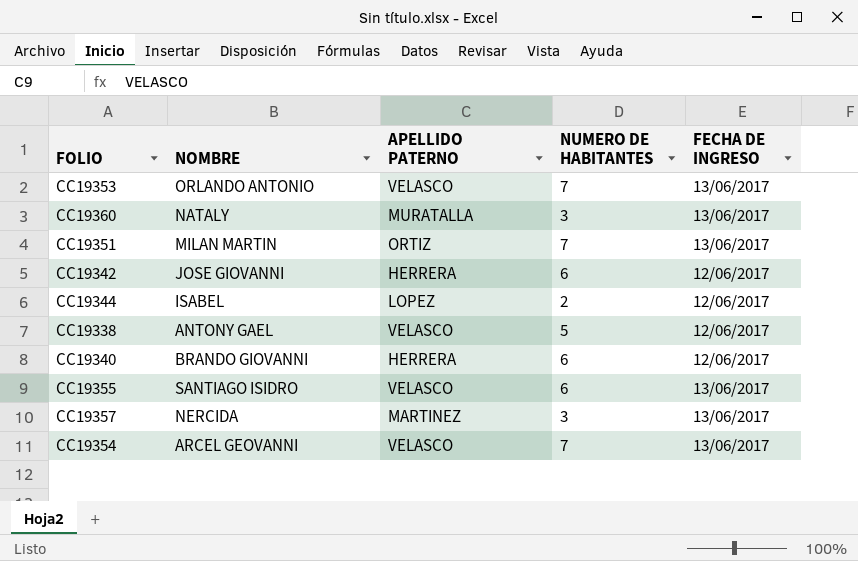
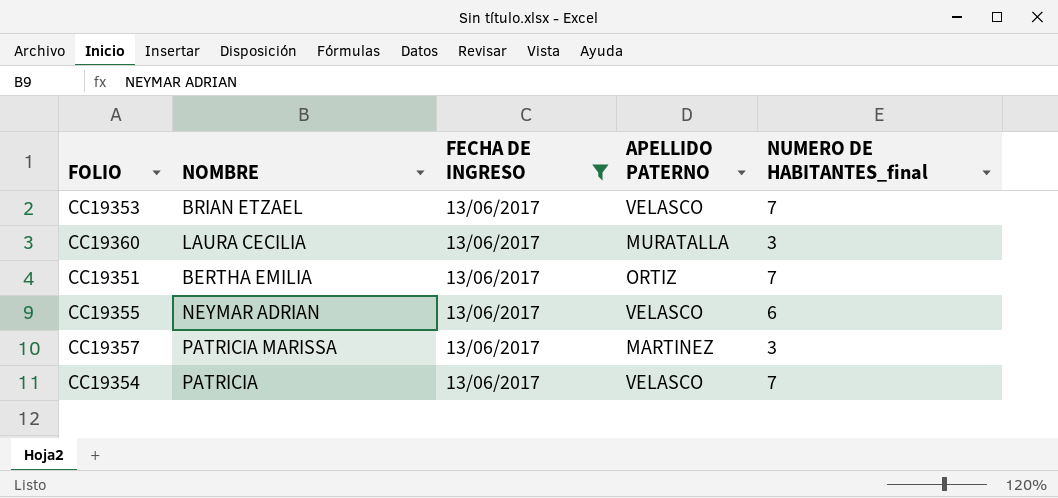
filter: none -> FECHA DE INGRESO = 13/06/2017
column FECHA DE INGRESO | position: 5 -> 3
column name: NUMERO DE HABITANTES -> NUMERO DE HABITANTES_final
CC19353 | NOMBRE: ORLANDO ANTONIO -> BRIAN ETZAEL
CC19360 | NOMBRE: NATALY -> LAURA CECILIA
CC19351 | NOMBRE: MILAN MARTIN -> BERTHA EMILIA
CC19355 | NOMBRE: SANTIAGO ISIDRO -> NEYMAR ADRIAN
CC19357 | NOMBRE: NERCIDA -> PATRICIA MARISSA
CC19354 | NOMBRE: ARCEL GEOVANNI -> PATRICIA

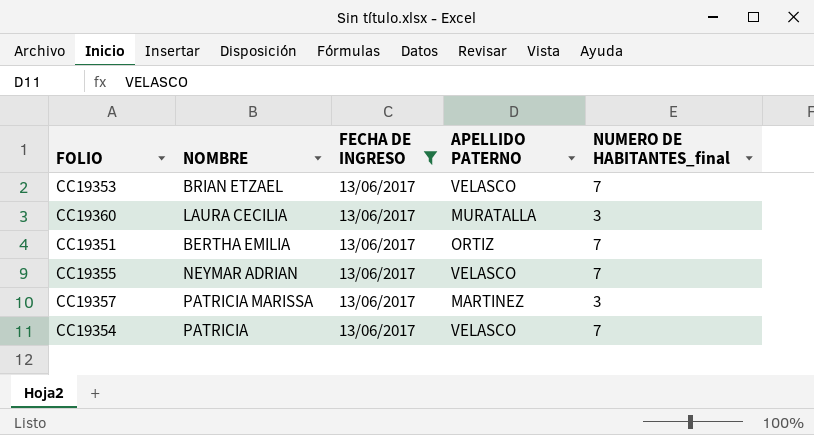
CC19355 | NUMERO DE HABITANTES_final: 6 -> 7

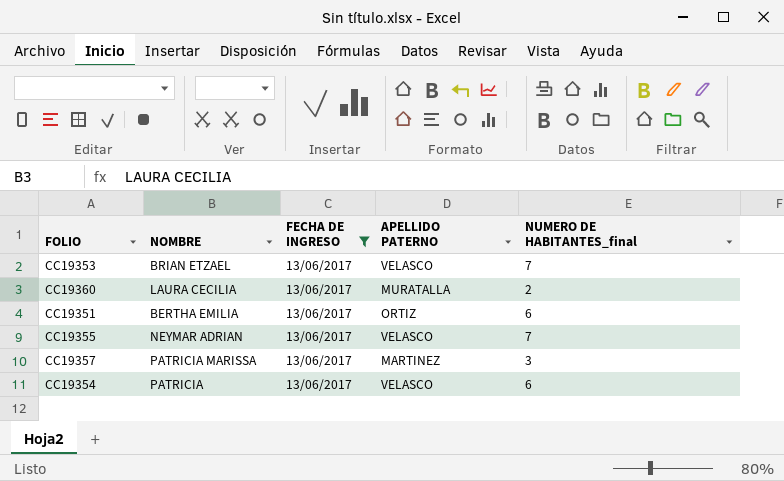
CC19360 | NUMERO DE HABITANTES_final: 3 -> 2
CC19351 | NUMERO DE HABITANTES_final: 7 -> 6
CC19354 | NUMERO DE HABITANTES_final: 7 -> 6

